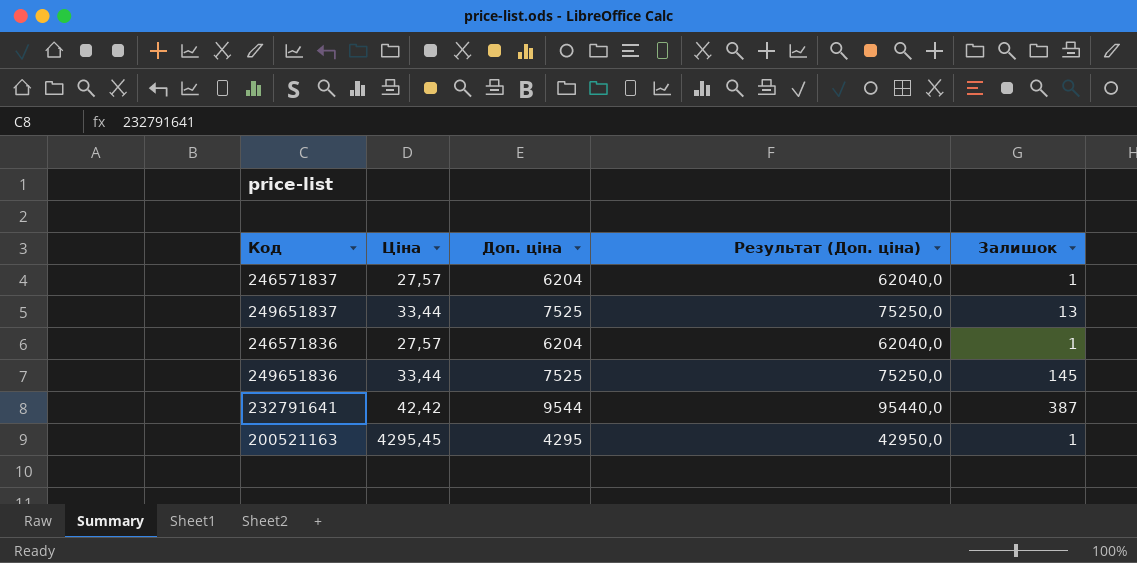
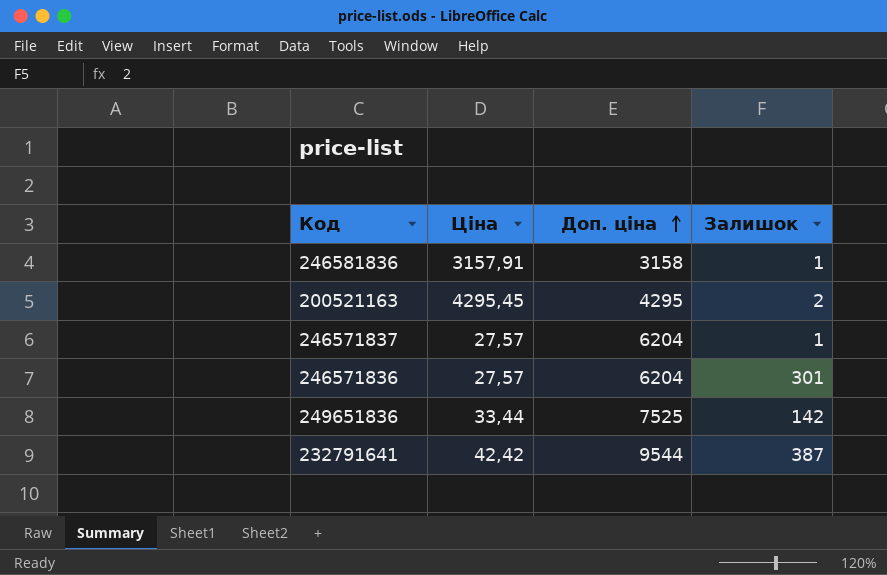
row order: none -> Доп. ціна ascending
column Результат (Доп. ціна) | formula: [Доп. ціна] * 10 -> none
row 249651837: 33,44 | 7525 | 75250,0 | 13 -> none
row 246581836: none -> 3157,91 | 3158 | 1
200521163 | Залишок: 1 -> 2
246571836 | Залишок: 1 -> 301
249651836 | Залишок: 145 -> 142

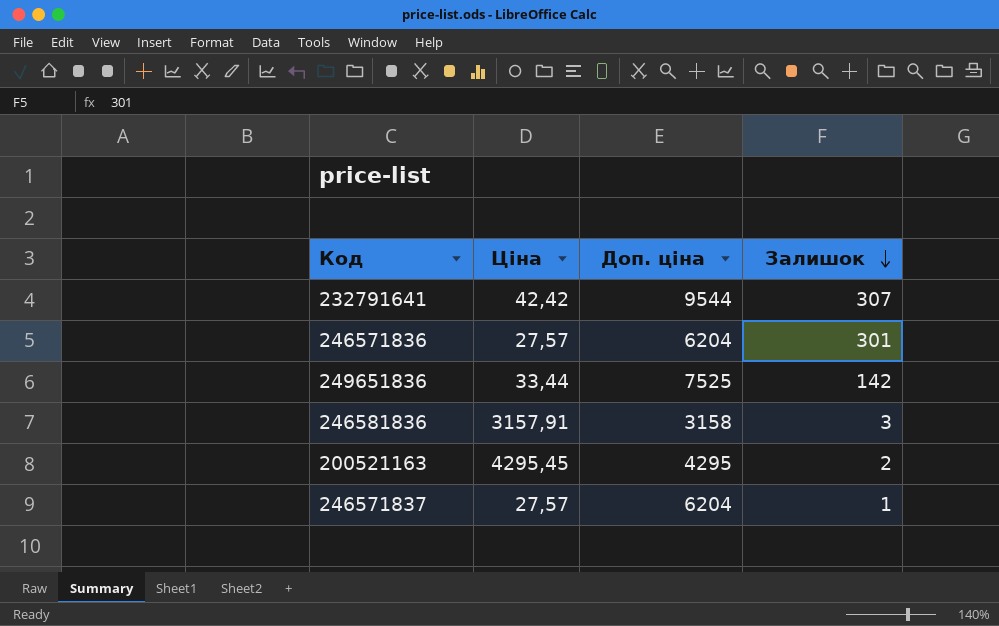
row order: Доп. ціна ascending -> Залишок descending
232791641 | Залишок: 387 -> 307
246581836 | Залишок: 1 -> 3

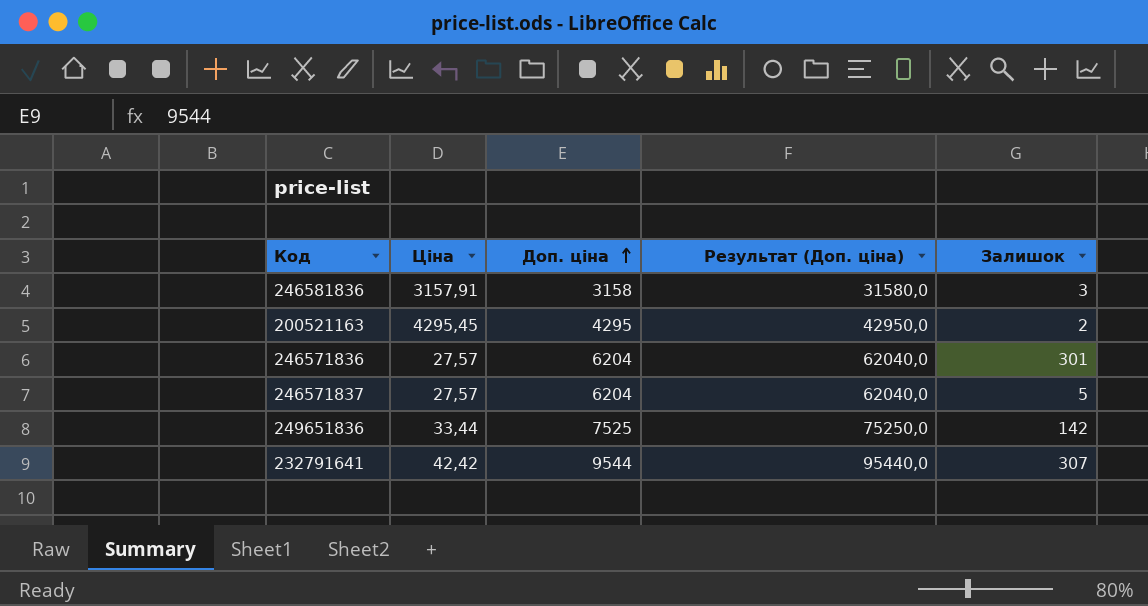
row order: Залишок descending -> Доп. ціна ascending
column Результат (Доп. ціна) | formula: none -> [Доп. ціна] * 10
246571837 | Залишок: 1 -> 5

